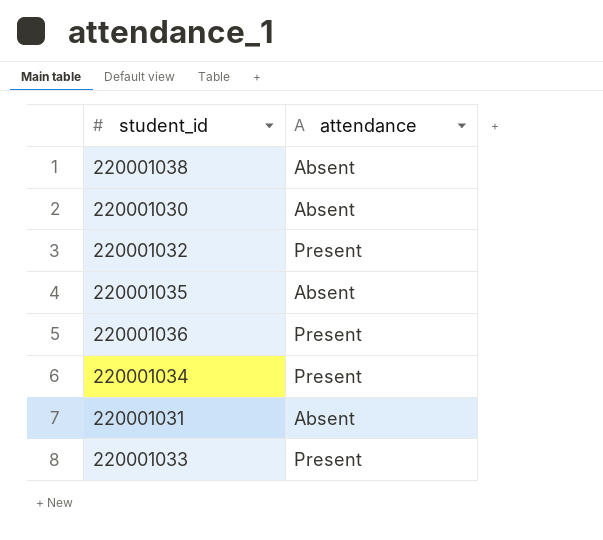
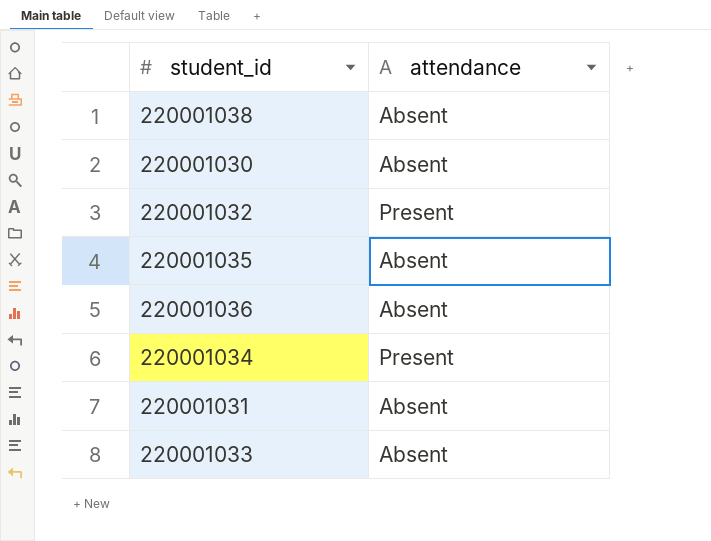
220001036 | attendance: Present -> Absent
220001033 | attendance: Present -> Absent

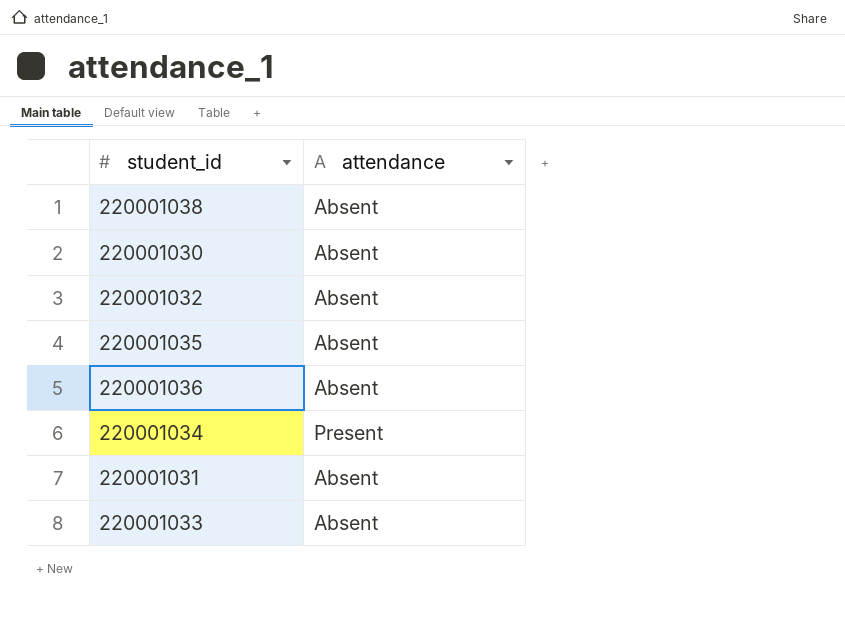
220001032 | attendance: Present -> Absent

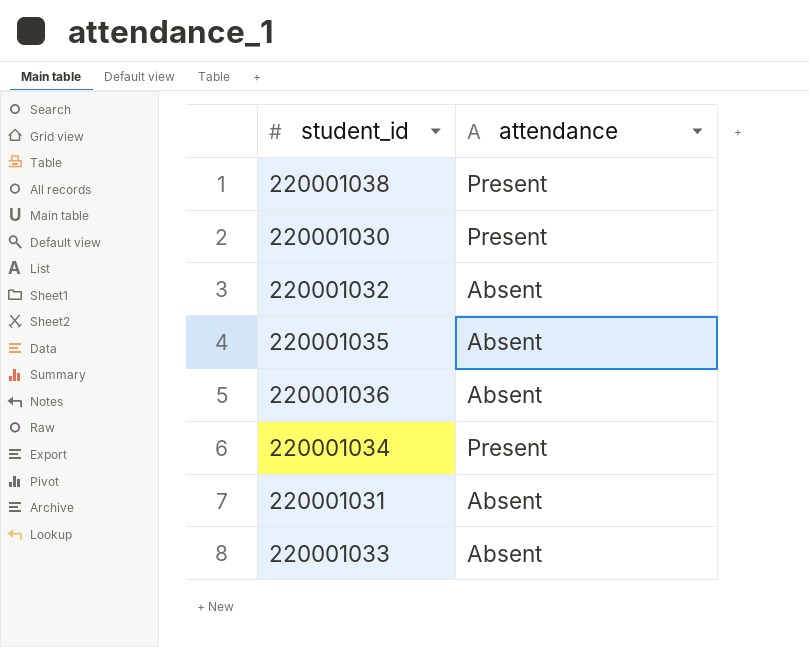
220001038 | attendance: Absent -> Present
220001030 | attendance: Absent -> Present

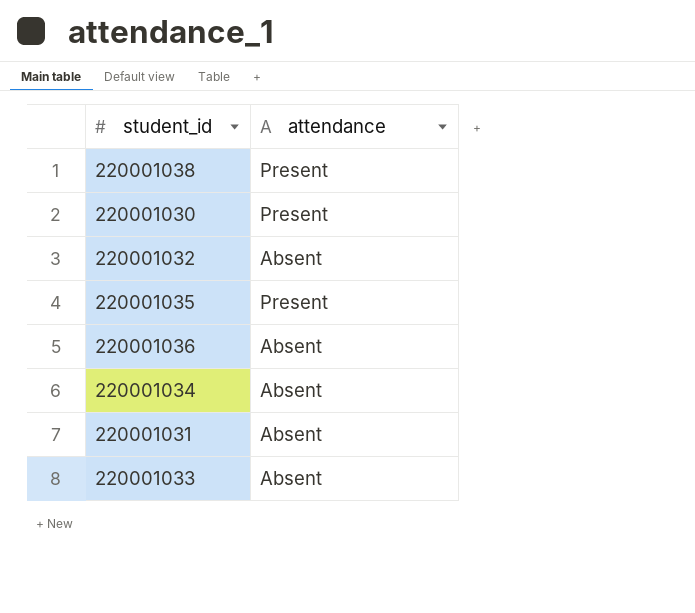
220001035 | attendance: Absent -> Present
220001034 | attendance: Present -> Absent

